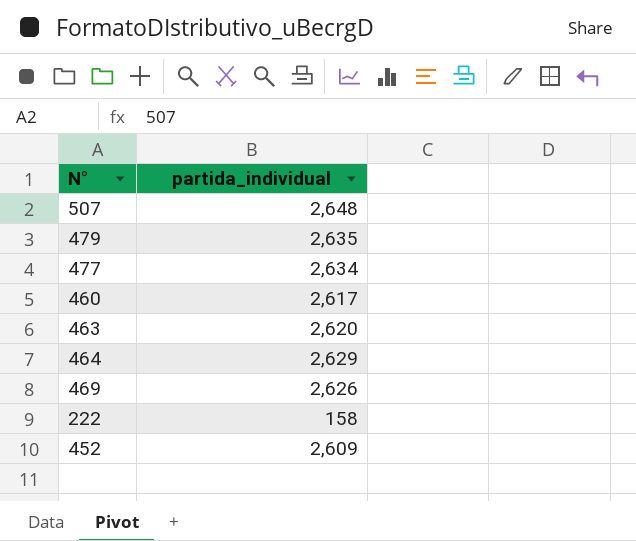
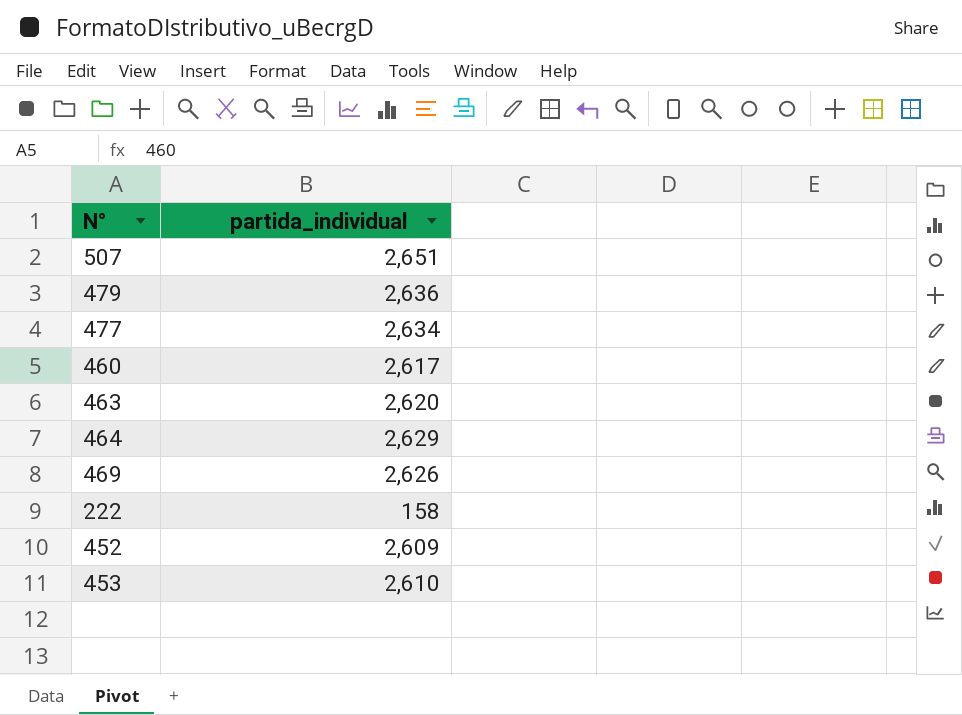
507 | partida_individual: 2,648 -> 2,651
479 | partida_individual: 2,635 -> 2,636
row 453: none -> 2,610

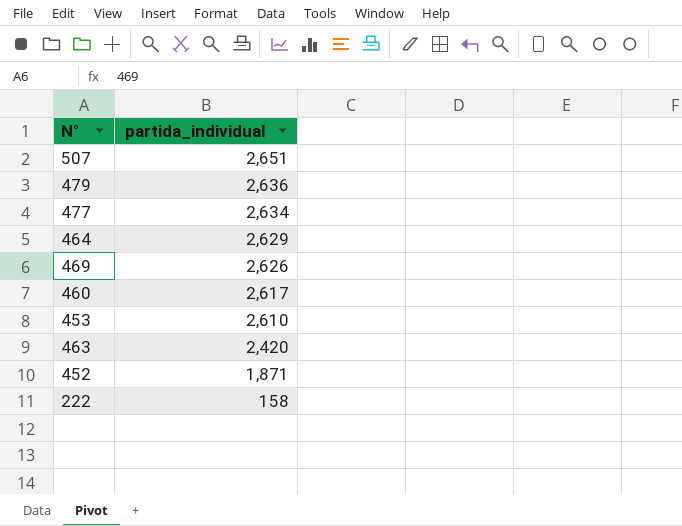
row order: none -> partida_individual descending
463 | partida_individual: 2,620 -> 2,420
452 | partida_individual: 2,609 -> 1,871

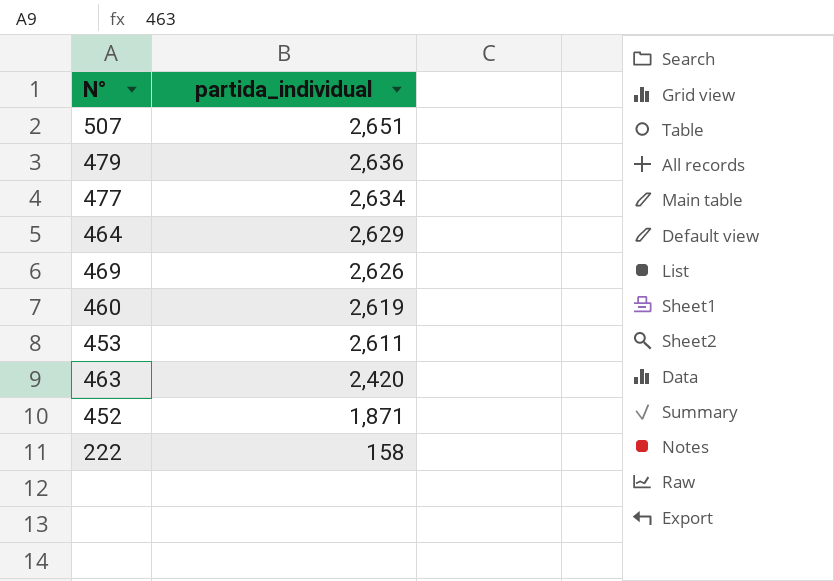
460 | partida_individual: 2,617 -> 2,619
453 | partida_individual: 2,610 -> 2,611

